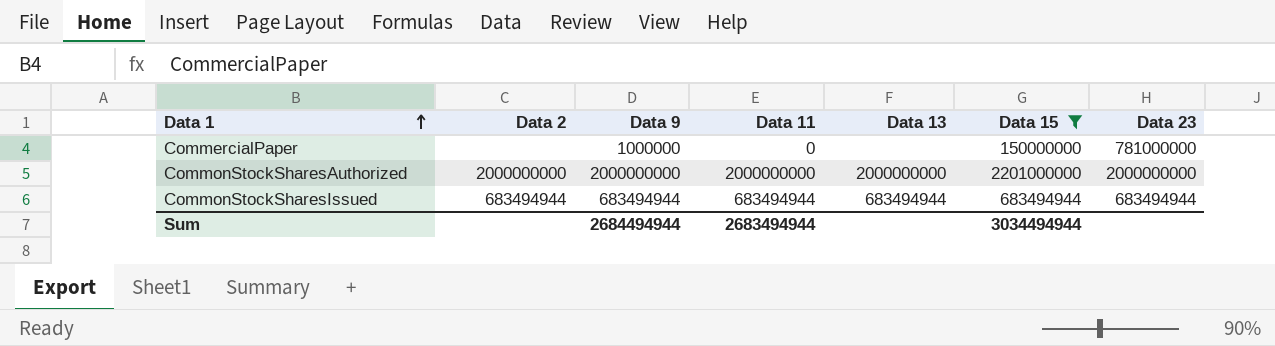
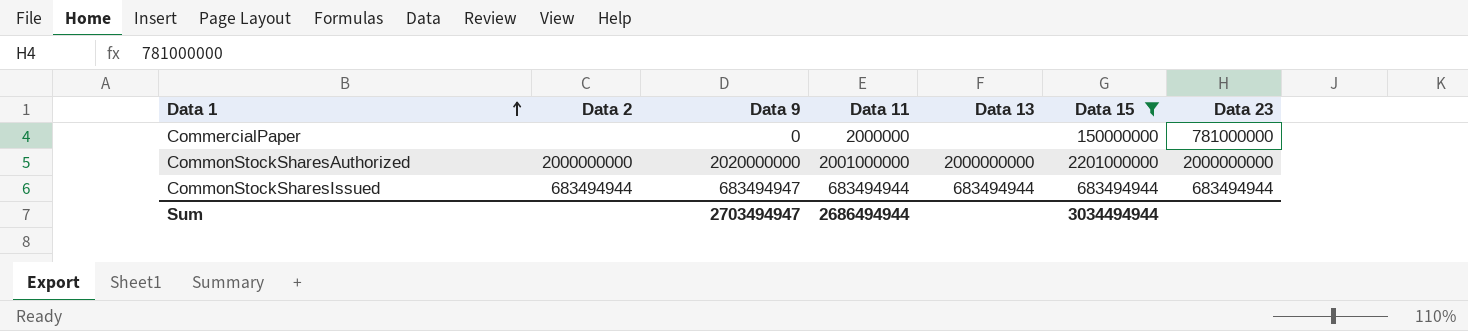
CommercialPaper | Data 9: 1000000 -> 0
CommercialPaper | Data 11: 0 -> 2000000
CommonStockSharesAuthorized | Data 9: 2000000000 -> 2020000000
CommonStockSharesAuthorized | Data 11: 2000000000 -> 2001000000
CommonStockSharesIssued | Data 9: 683494944 -> 683494947
Sum | Data 9: 2684494944 -> 2703494947
Sum | Data 11: 2683494944 -> 2686494944

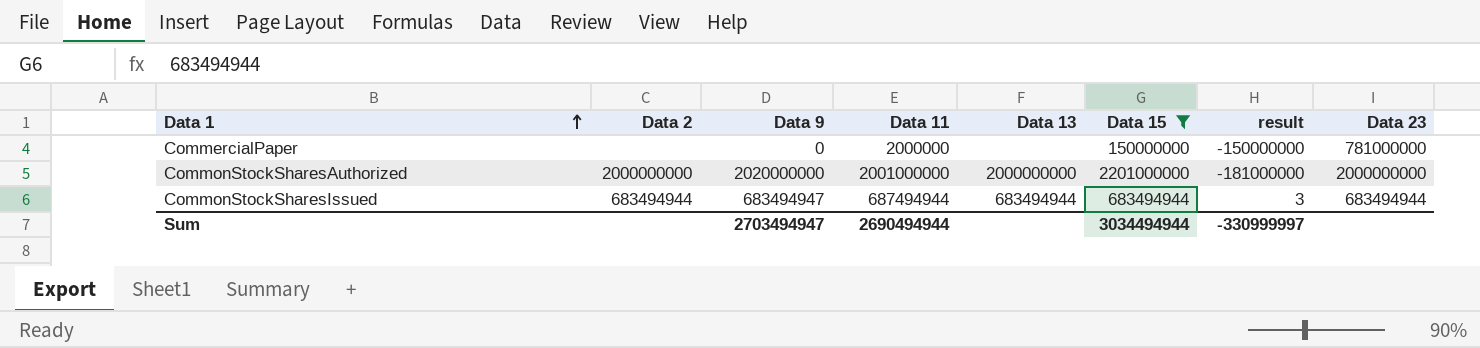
column result | formula: none -> [Data 9] - [Data 15]
CommonStockSharesIssued | Data 11: 683494944 -> 687494944
Sum | Data 11: 2686494944 -> 2690494944

